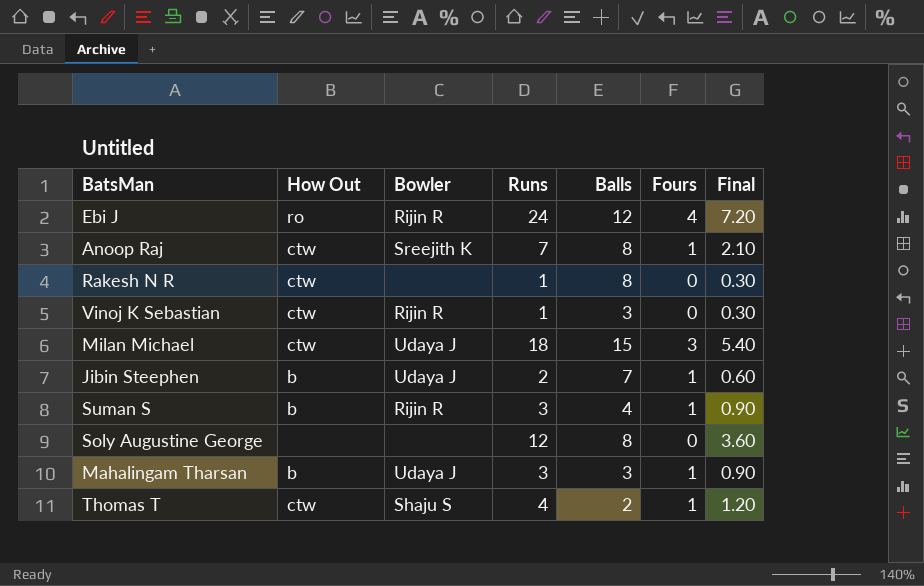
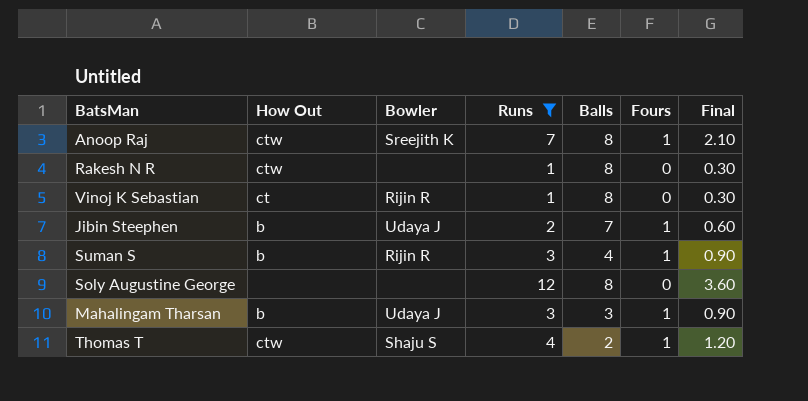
filter: none -> Runs <= 12
Vinoj K Sebastian | How Out: ctw -> ct
Vinoj K Sebastian | Balls: 3 -> 8

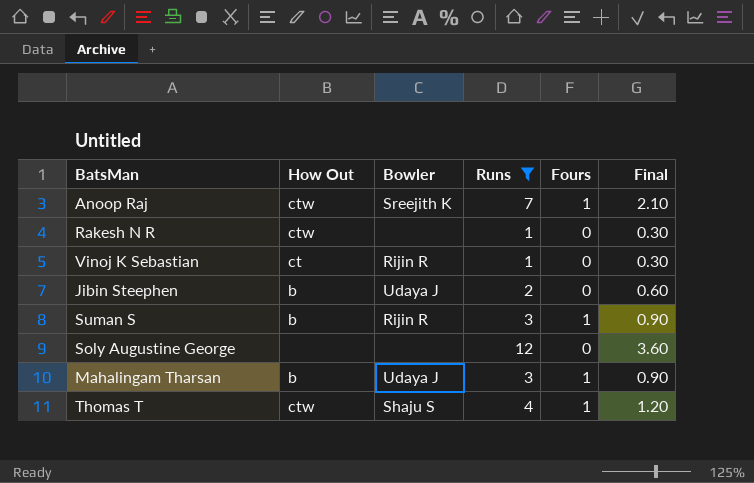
column Balls | position: 5 -> none
Jibin Steephen | Fours: 1 -> 0

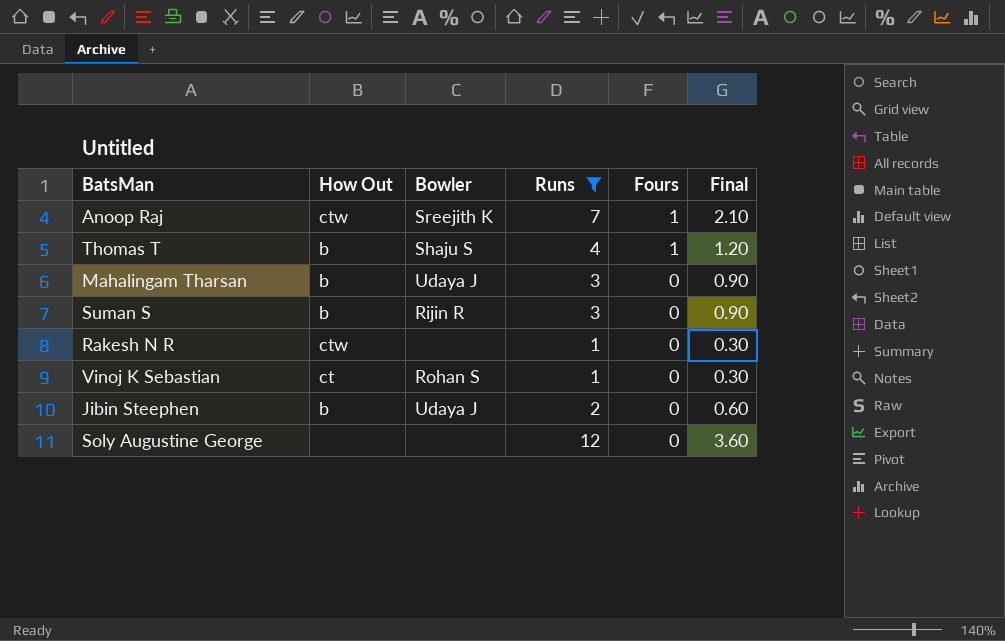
row order: none -> Fours descending
Thomas T | How Out: ctw -> b
Mahalingam Tharsan | Fours: 1 -> 0
Suman S | Fours: 1 -> 0
Vinoj K Sebastian | Bowler: Rijin R -> Rohan S

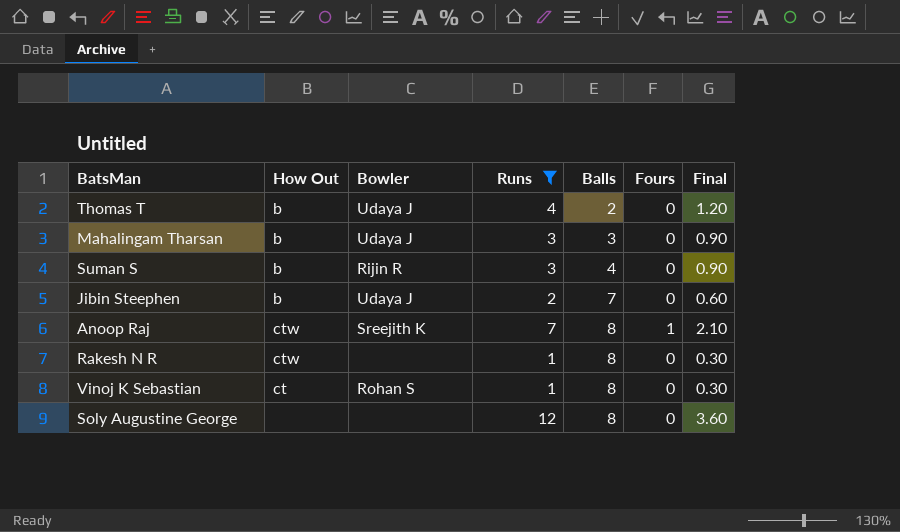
row order: Fours descending -> Balls ascending
column Balls | position: none -> 5
Thomas T | Bowler: Shaju S -> Udaya J
Thomas T | Fours: 1 -> 0

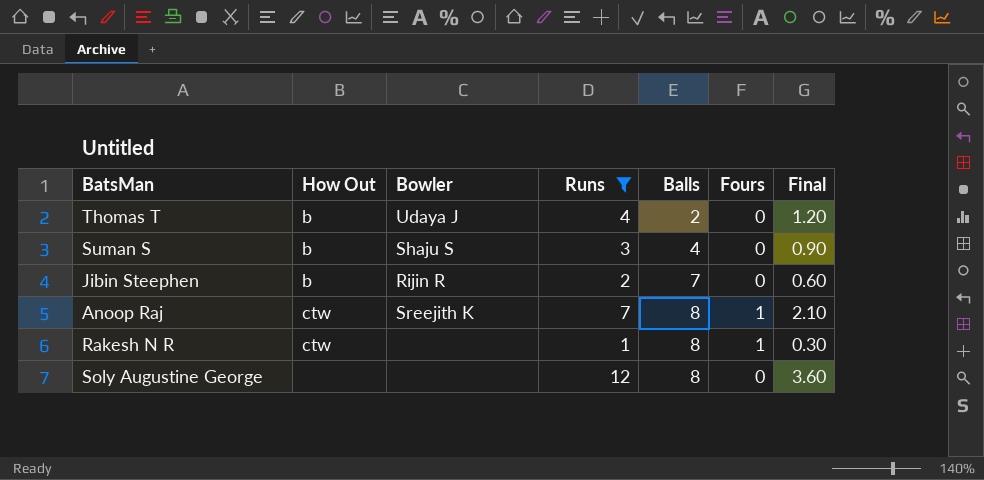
row Mahalingam Tharsan: b | Udaya J | 3 | 3 | 0 | 0.90 -> none
row Vinoj K Sebastian: ct | Rohan S | 1 | 8 | 0 | 0.30 -> none
Suman S | Bowler: Rijin R -> Shaju S
Jibin Steephen | Bowler: Udaya J -> Rijin R
Rakesh N R | Fours: 0 -> 1

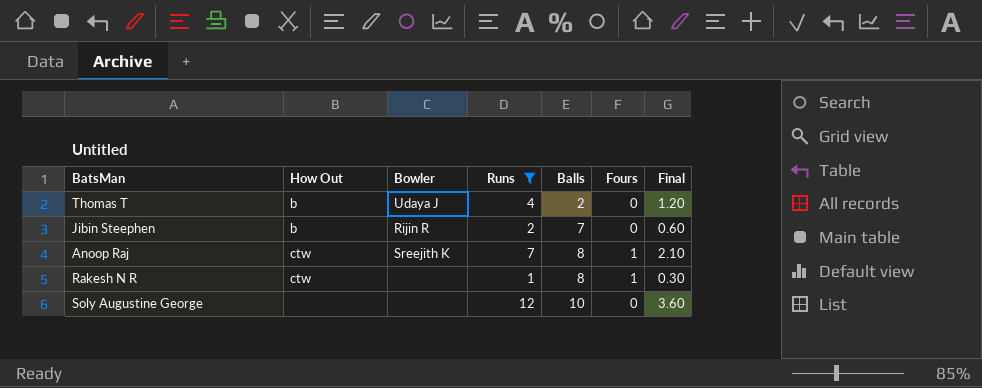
row Suman S: b | Shaju S | 3 | 4 | 0 | 0.90 -> none
Soly Augustine George | Balls: 8 -> 10

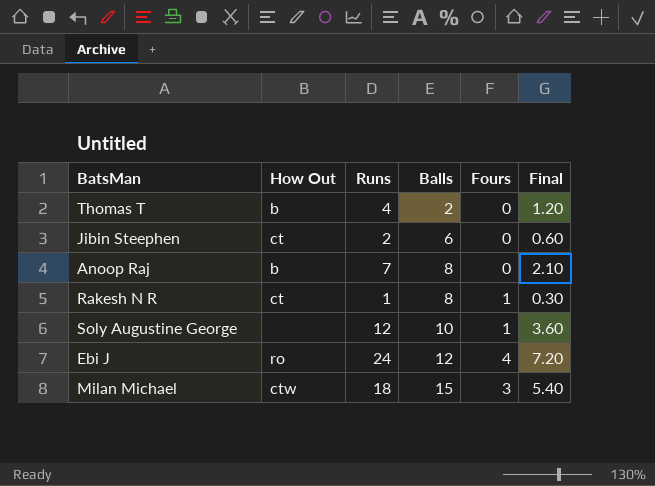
filter: Runs <= 12 -> none
column Bowler | position: 3 -> none
Jibin Steephen | How Out: b -> ct
Jibin Steephen | Balls: 7 -> 6
Anoop Raj | How Out: ctw -> b
Anoop Raj | Fours: 1 -> 0
Rakesh N R | How Out: ctw -> ct
Soly Augustine George | Fours: 0 -> 1

